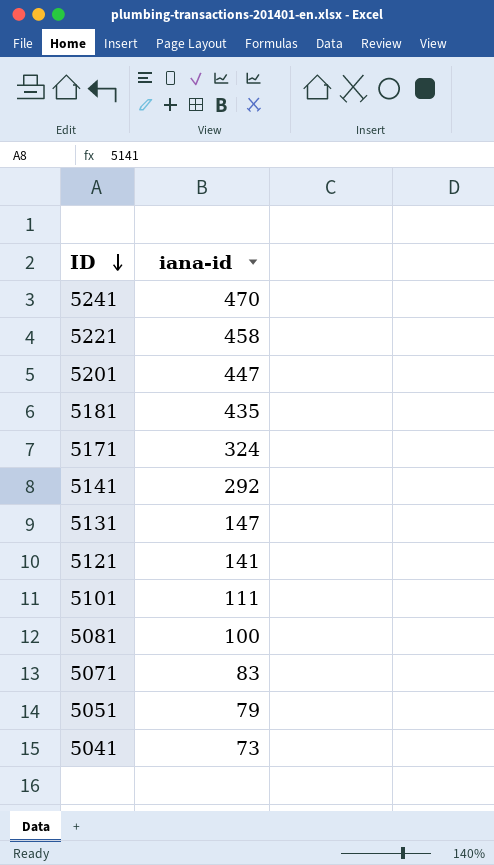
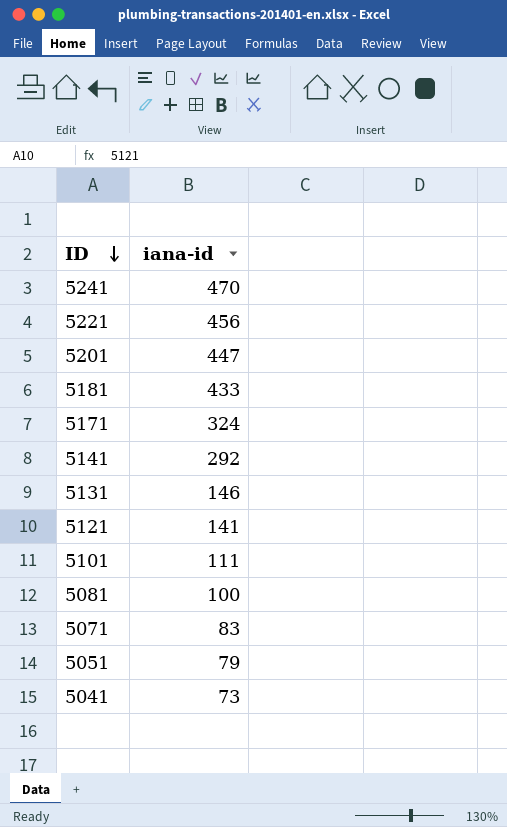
5221 | iana-id: 458 -> 456
5181 | iana-id: 435 -> 433
5131 | iana-id: 147 -> 146

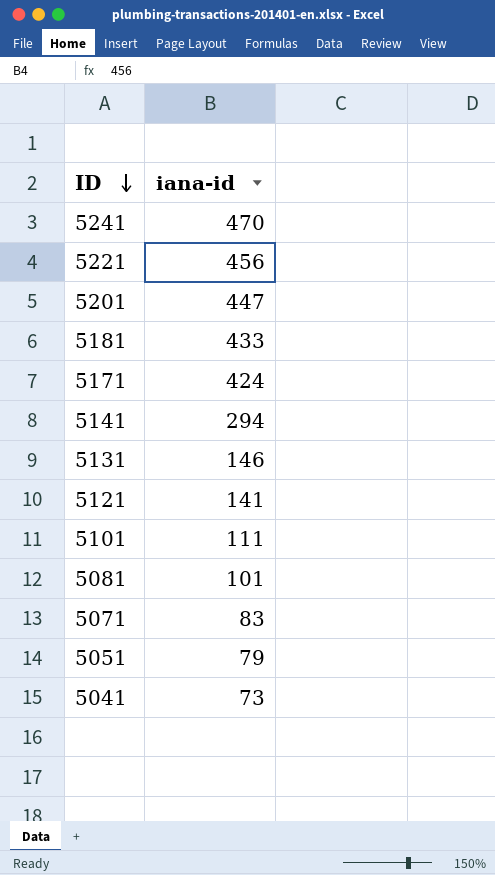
5171 | iana-id: 324 -> 424
5141 | iana-id: 292 -> 294
5081 | iana-id: 100 -> 101

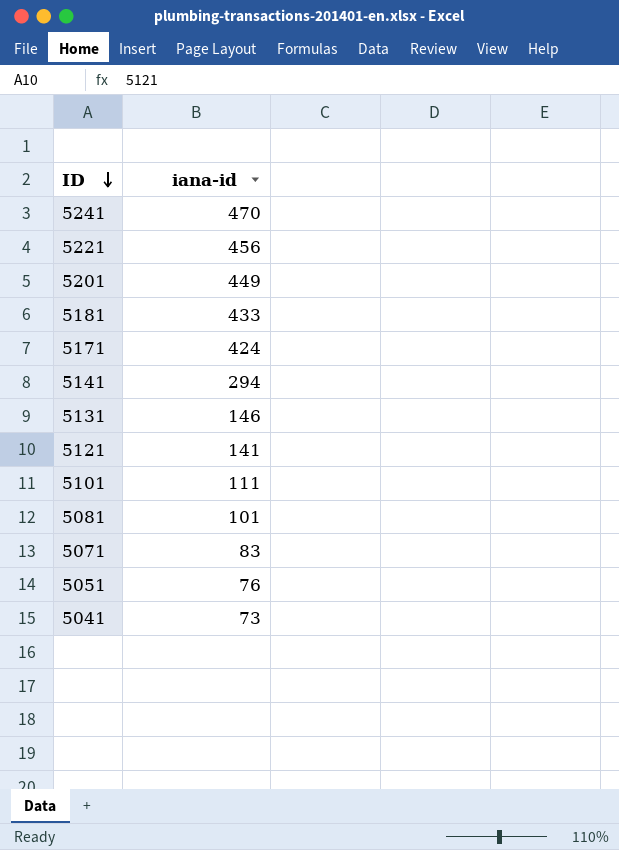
5201 | iana-id: 447 -> 449
5051 | iana-id: 79 -> 76

